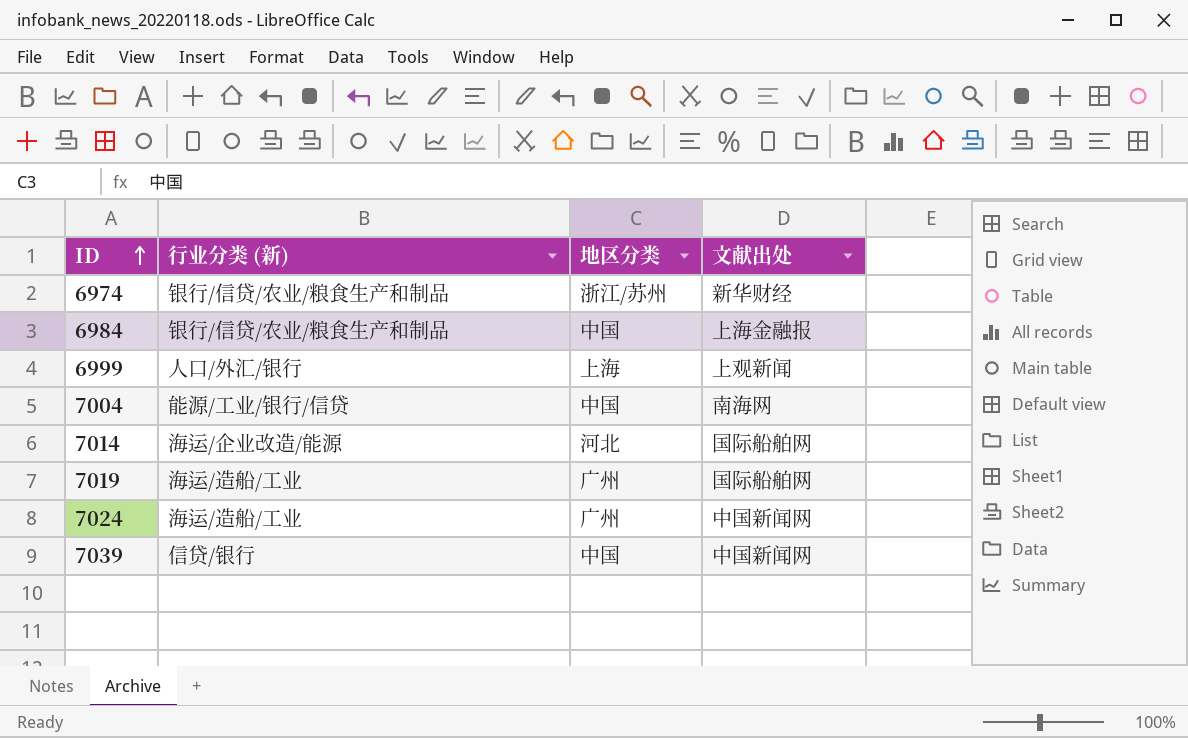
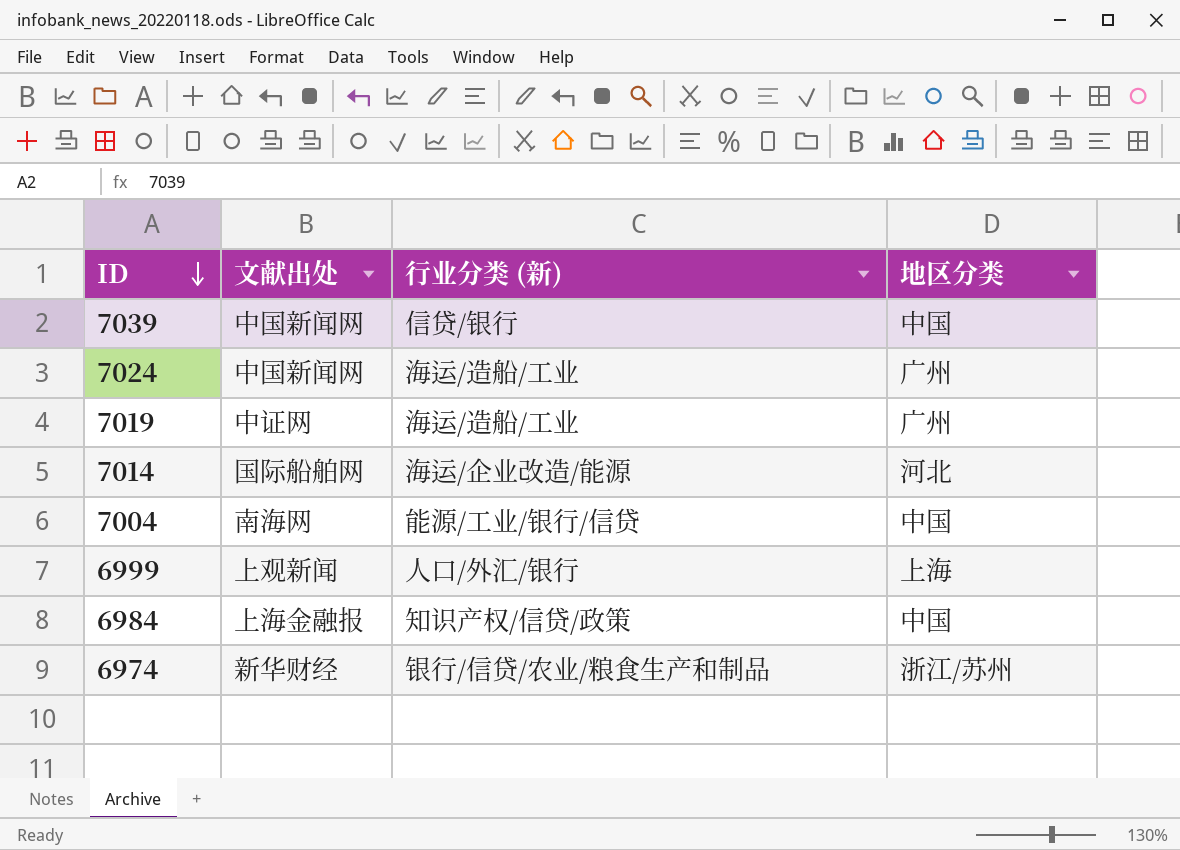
row order: ID ascending -> ID descending
column 文献出处 | position: 4 -> 2
7019 | 文献出处: 国际船舶网 -> 中证网
6984 | 行业分类 (新): 银行/信贷/农业/粮食生产和制品 -> 知识产权/信贷/政策

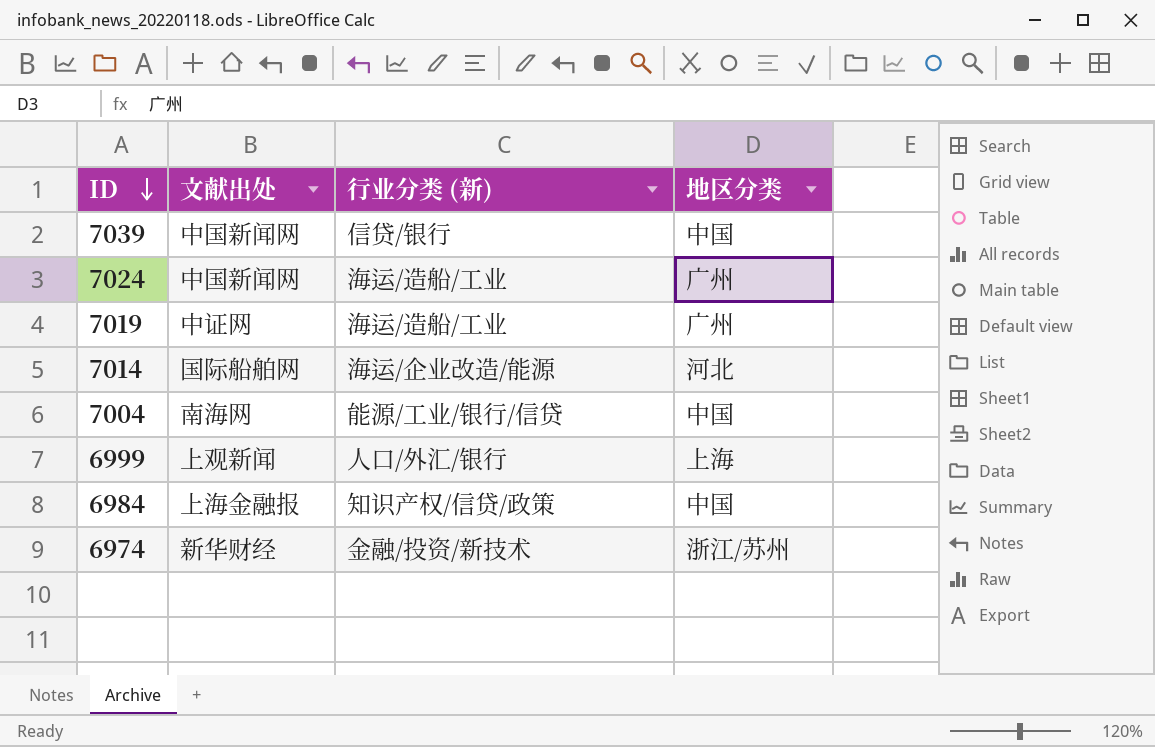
6974 | 行业分类 (新): 银行/信贷/农业/粮食生产和制品 -> 金融/投资/新技术

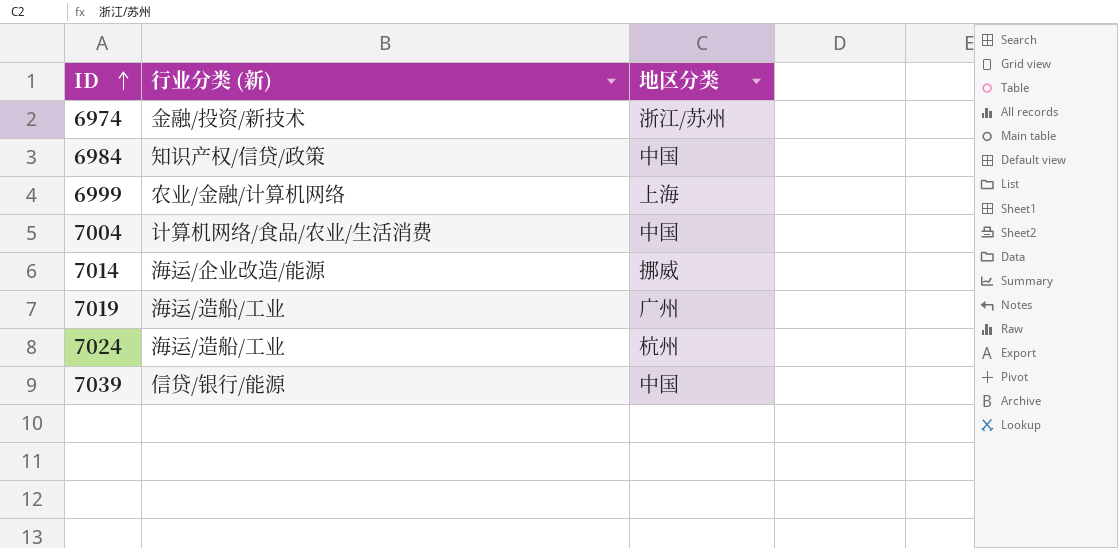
row order: ID descending -> ID ascending
column 文献出处 | position: 2 -> none
6999 | 行业分类 (新): 人口/外汇/银行 -> 农业/金融/计算机网络
7004 | 行业分类 (新): 能源/工业/银行/信贷 -> 计算机网络/食品/农业/生活消费
7014 | 地区分类: 河北 -> 挪威
7024 | 地区分类: 广州 -> 杭州
7039 | 行业分类 (新): 信贷/银行 -> 信贷/银行/能源

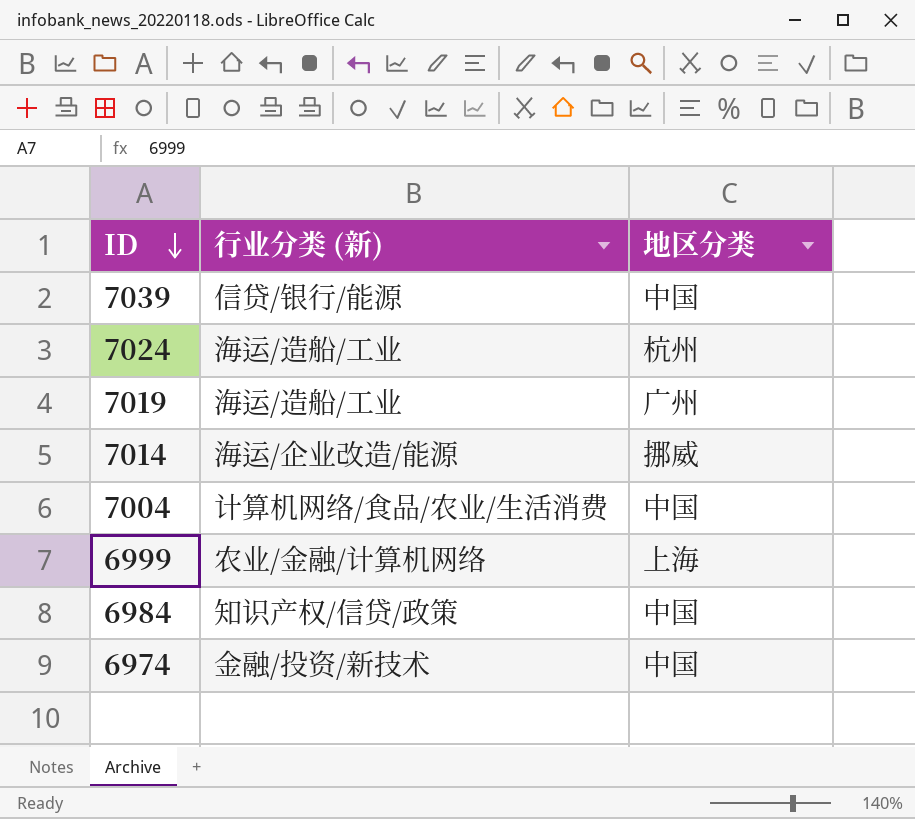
row order: ID ascending -> ID descending
6974 | 地区分类: 浙江/苏州 -> 中国

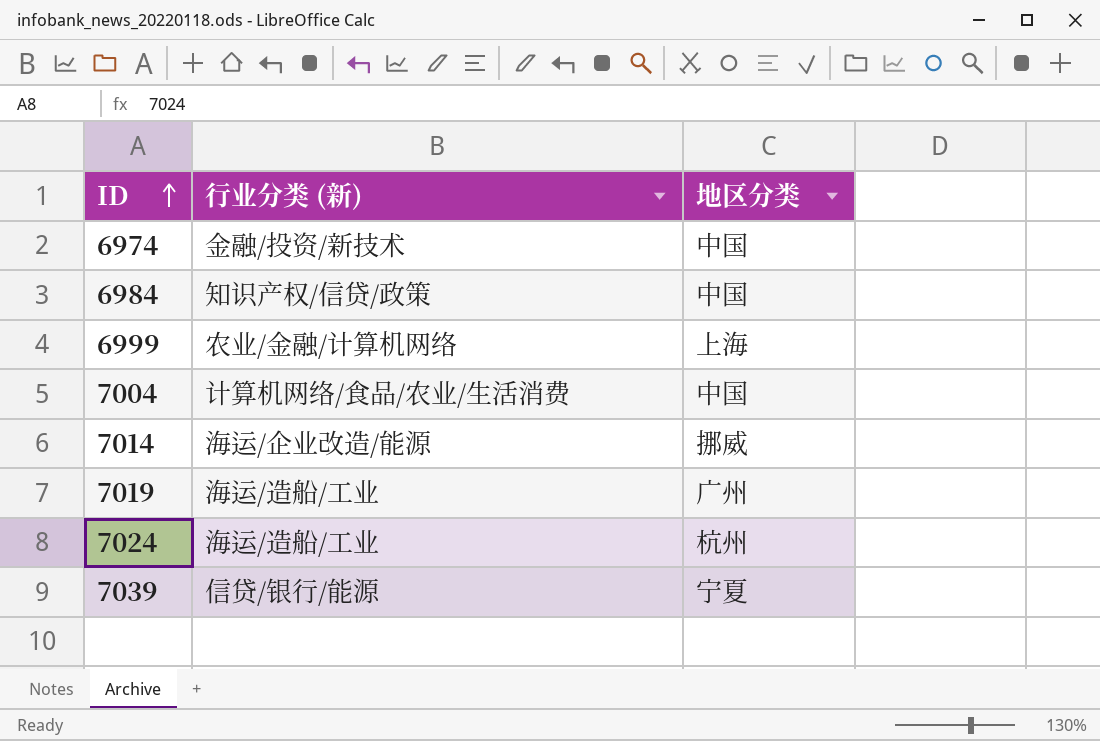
row order: ID descending -> ID ascending
7039 | 地区分类: 中国 -> 宁夏

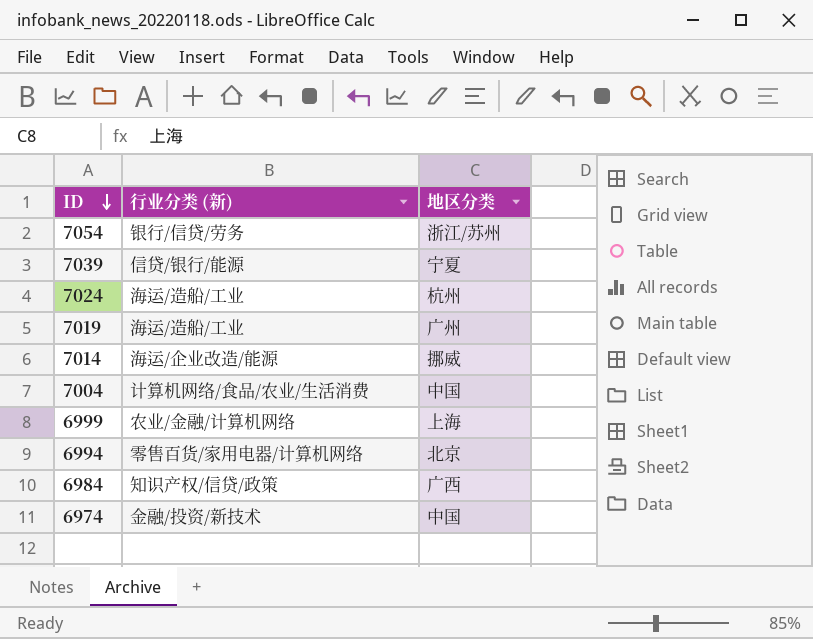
row order: ID ascending -> ID descending
row 7054: none -> 银行/信贷/劳务 | 浙江/苏州
row 6994: none -> 零售百货/家用电器/计算机网络 | 北京
6984 | 地区分类: 中国 -> 广西

